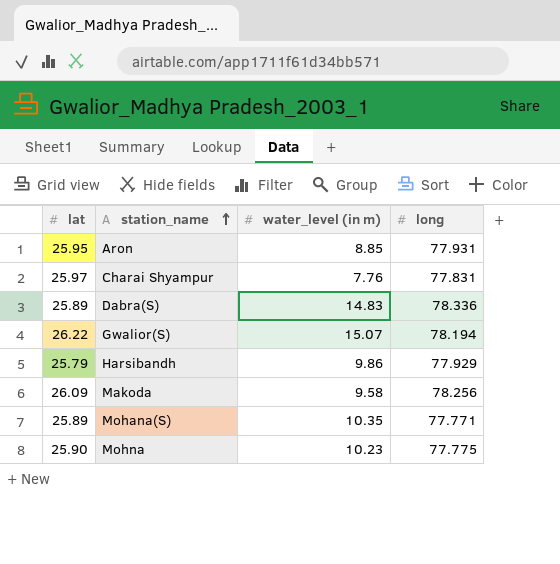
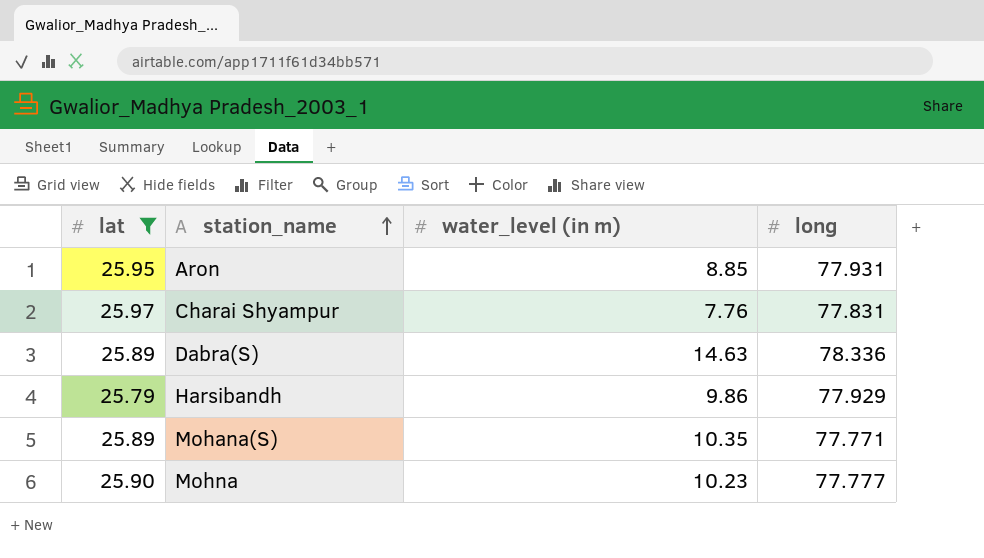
filter: none -> lat <= 25.97
Dabra(S) | water_level (in m): 14.83 -> 14.63
Mohna | long: 77.775 -> 77.777

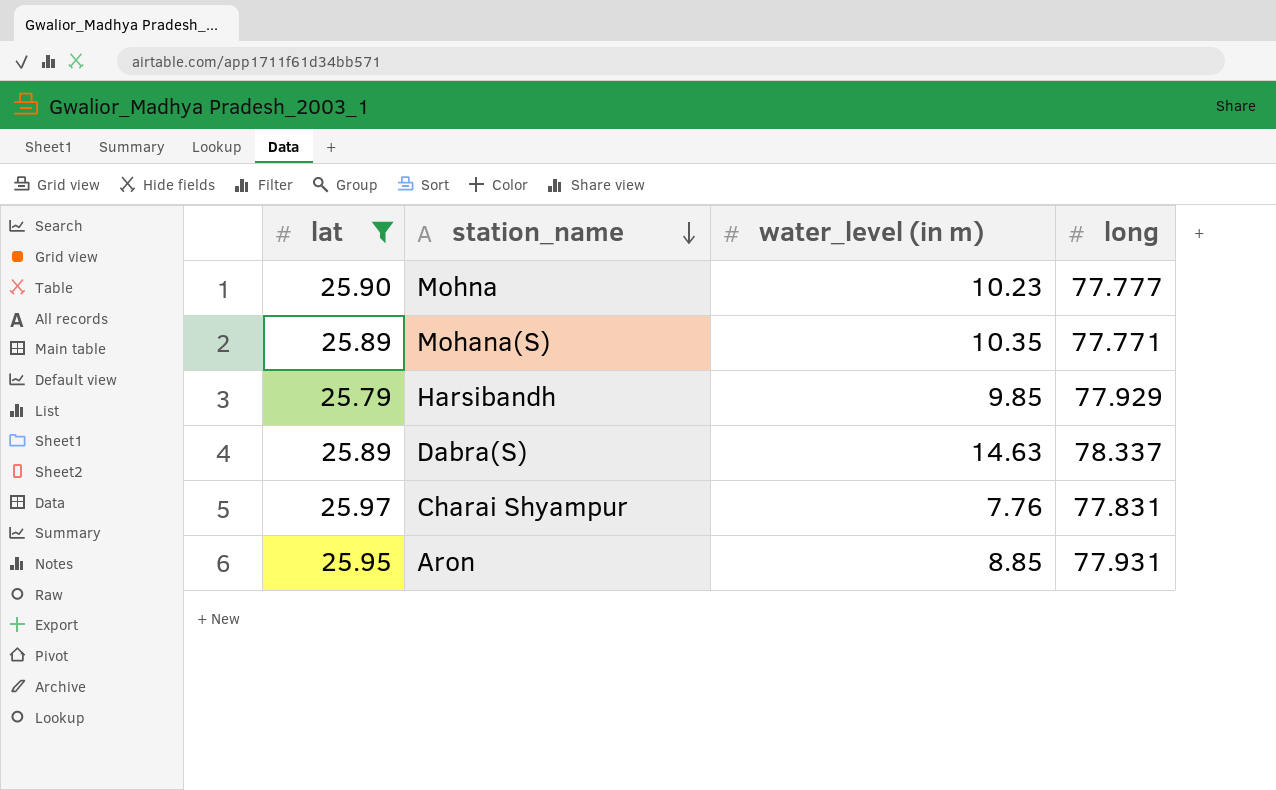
row order: station_name ascending -> station_name descending
Harsibandh | water_level (in m): 9.86 -> 9.85
Dabra(S) | long: 78.336 -> 78.337

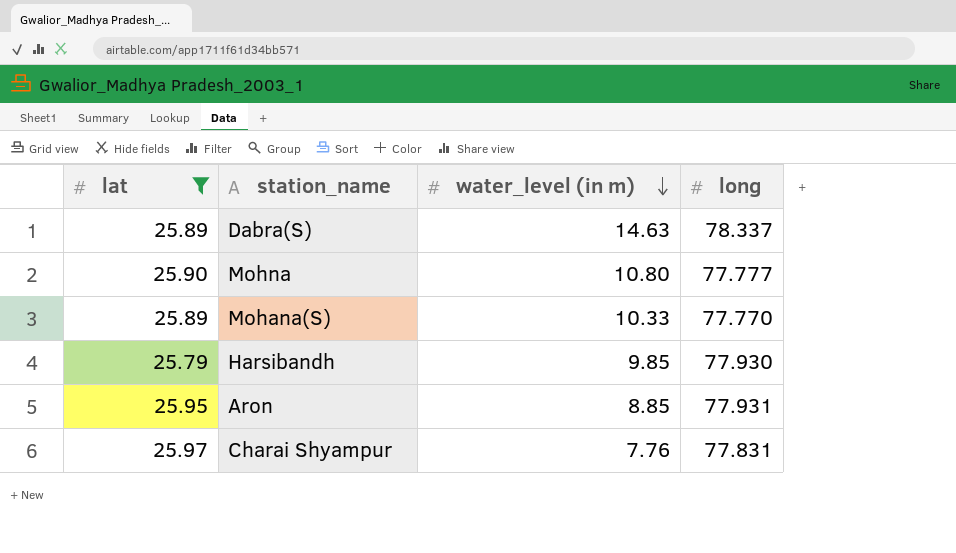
row order: station_name descending -> water_level (in m) descending
Mohna | water_level (in m): 10.23 -> 10.80
Mohana(S) | water_level (in m): 10.35 -> 10.33
Mohana(S) | long: 77.771 -> 77.770
Harsibandh | long: 77.929 -> 77.930

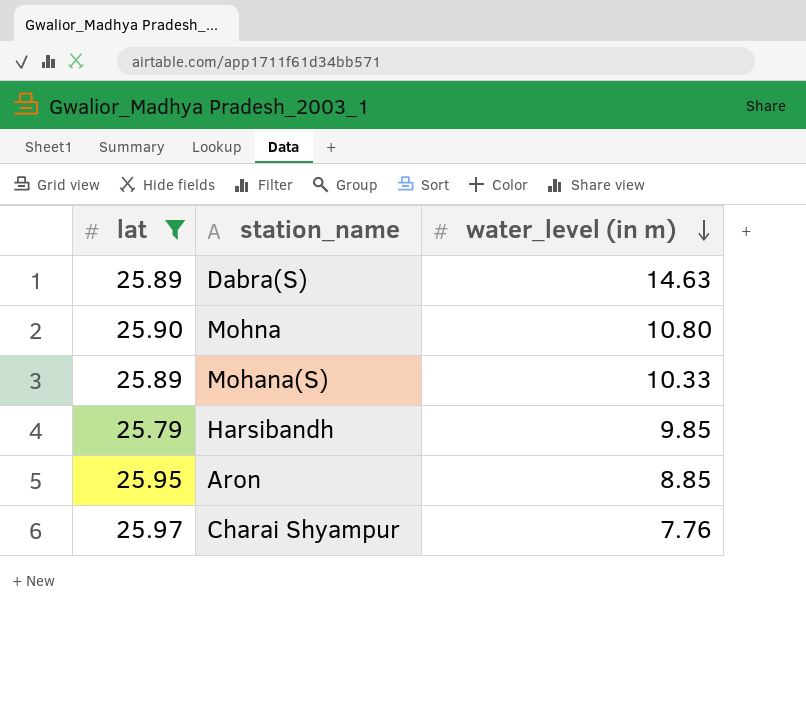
column long | position: 4 -> none

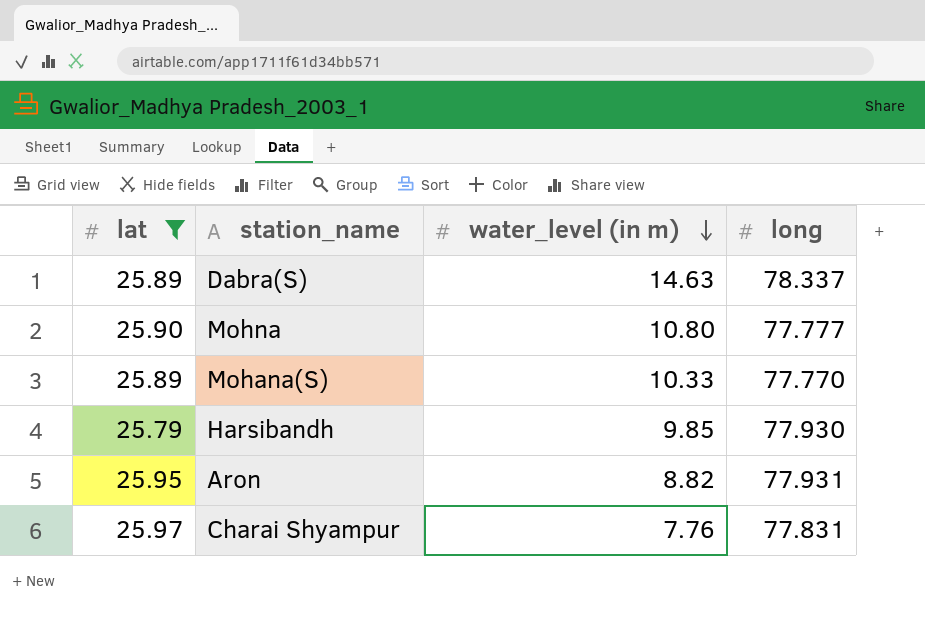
column long | position: none -> 4
Aron | water_level (in m): 8.85 -> 8.82

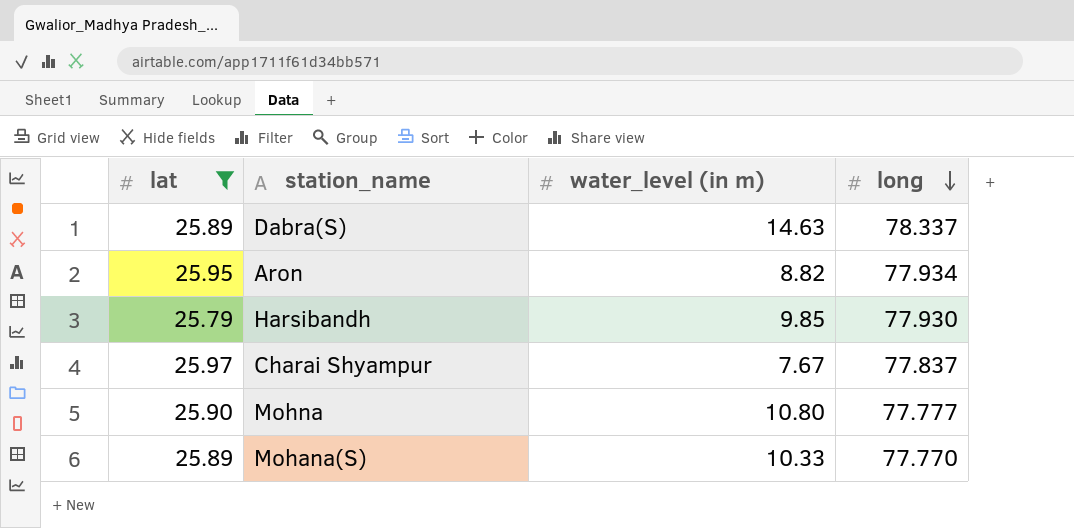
row order: water_level (in m) descending -> long descending
Aron | long: 77.931 -> 77.934
Charai Shyampur | water_level (in m): 7.76 -> 7.67
Charai Shyampur | long: 77.831 -> 77.837

